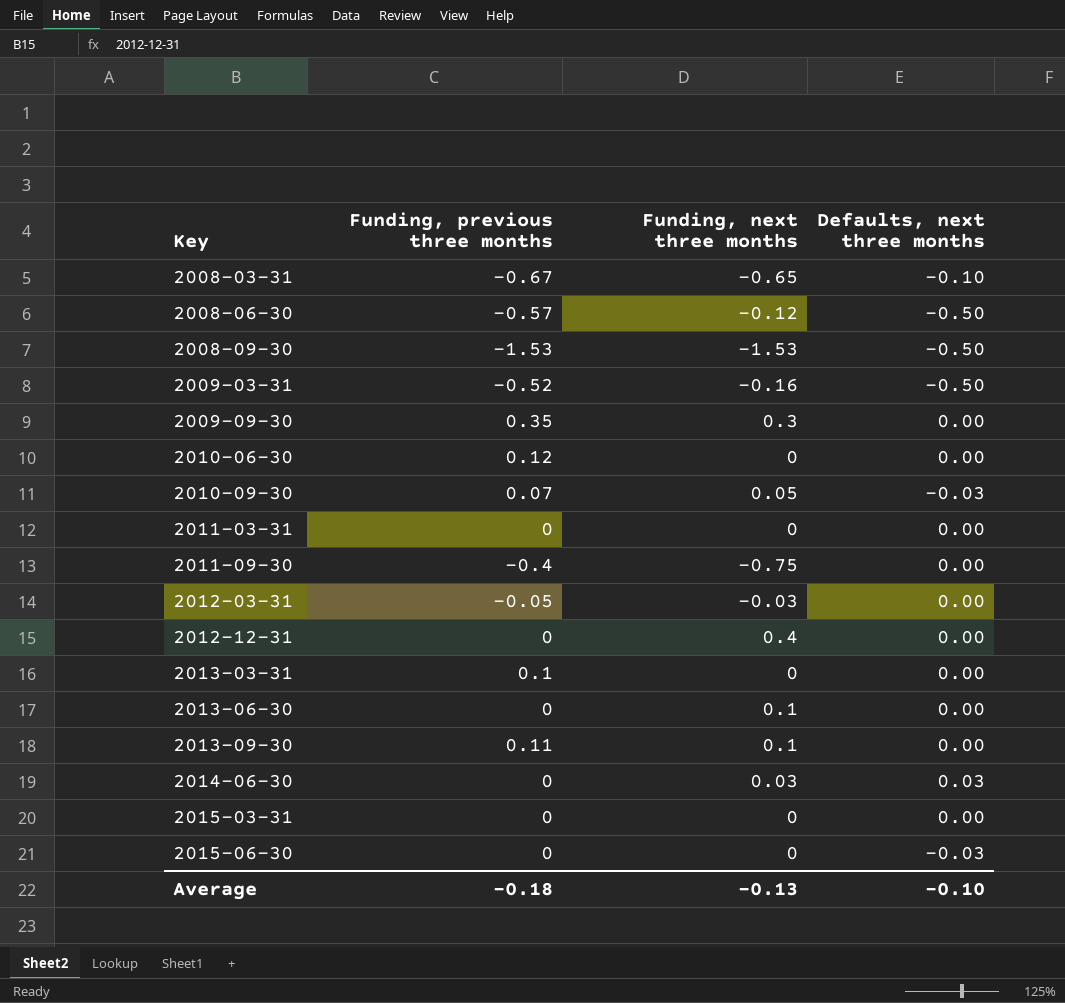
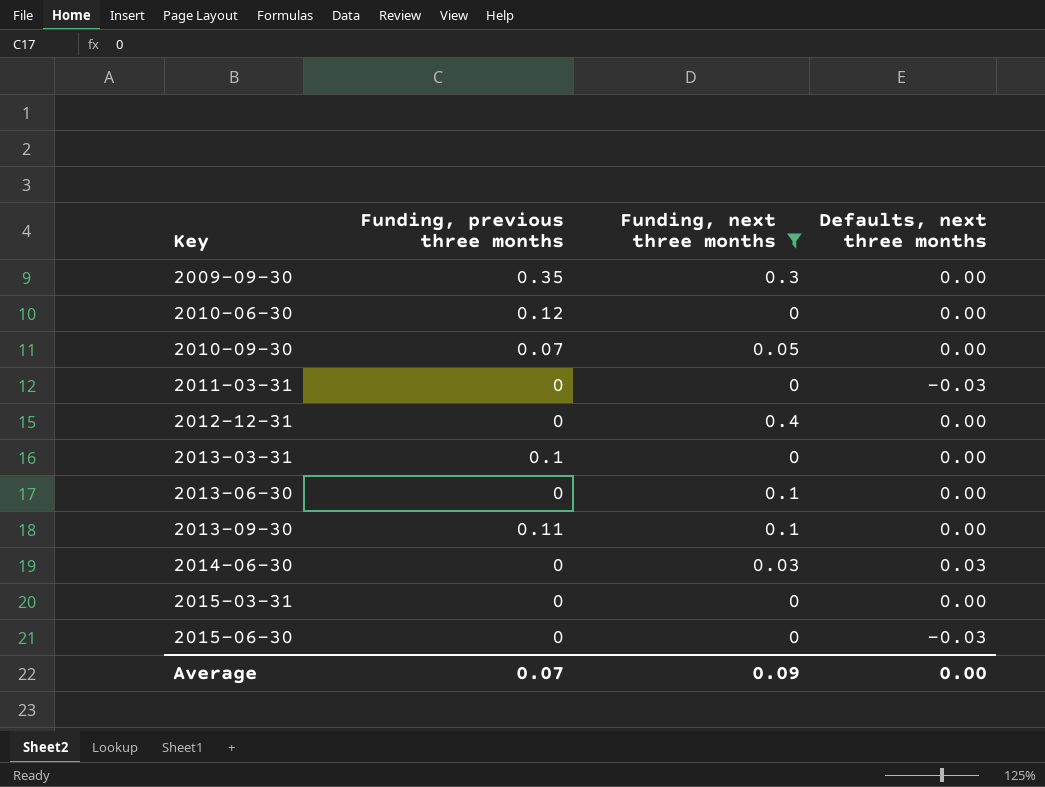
filter: none -> Funding, next three months >= 0
2010-09-30 | Defaults, next three months: -0.03 -> 0.00
2011-03-31 | Defaults, next three months: 0.00 -> -0.03
Average | Funding, previous three months: -0.18 -> 0.07
Average | Funding, next three months: -0.13 -> 0.09
Average | Defaults, next three months: -0.10 -> 0.00

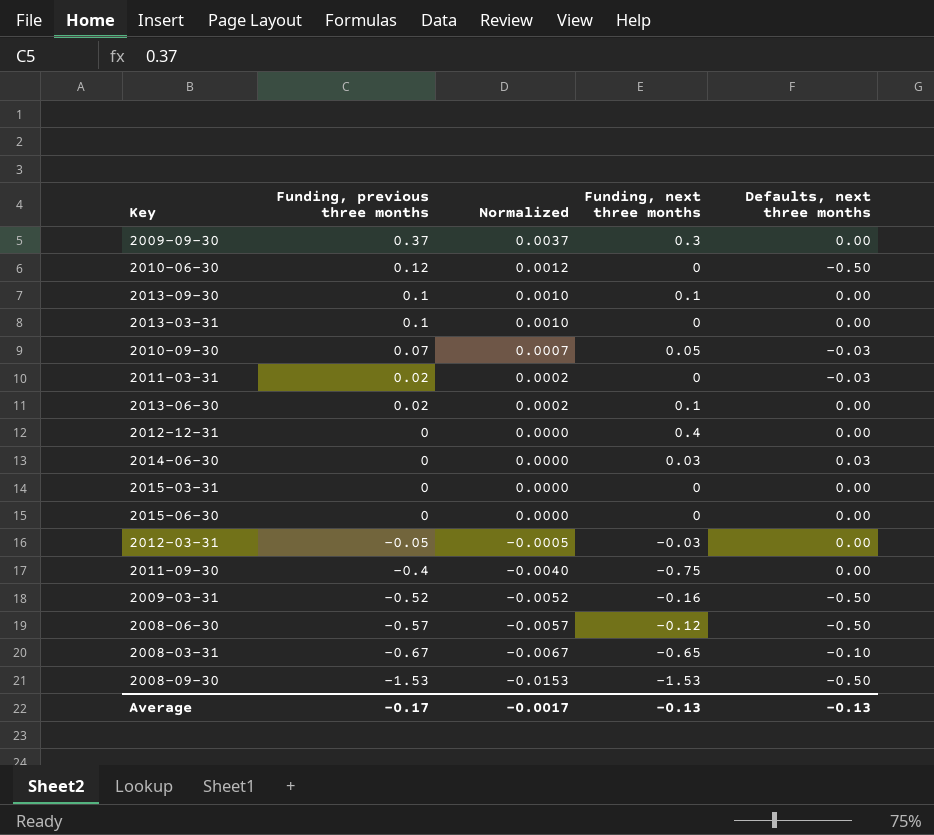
filter: Funding, next three months >= 0 -> none
row order: Key ascending -> Funding, previous three months descending
column Normalized | formula: none -> [Funding, previous three months] * 0.01
2009-09-30 | Funding, previous three months: 0.35 -> 0.37
2010-06-30 | Defaults, next three months: 0.00 -> -0.50
2013-09-30 | Funding, previous three months: 0.11 -> 0.1
2010-09-30 | Defaults, next three months: 0.00 -> -0.03
2011-03-31 | Funding, previous three months: 0 -> 0.02
2013-06-30 | Funding, previous three months: 0 -> 0.02
2015-06-30 | Defaults, next three months: -0.03 -> 0.00
Average | Funding, previous three months: 0.07 -> -0.17
Average | Funding, next three months: 0.09 -> -0.13
Average | Defaults, next three months: 0.00 -> -0.13

